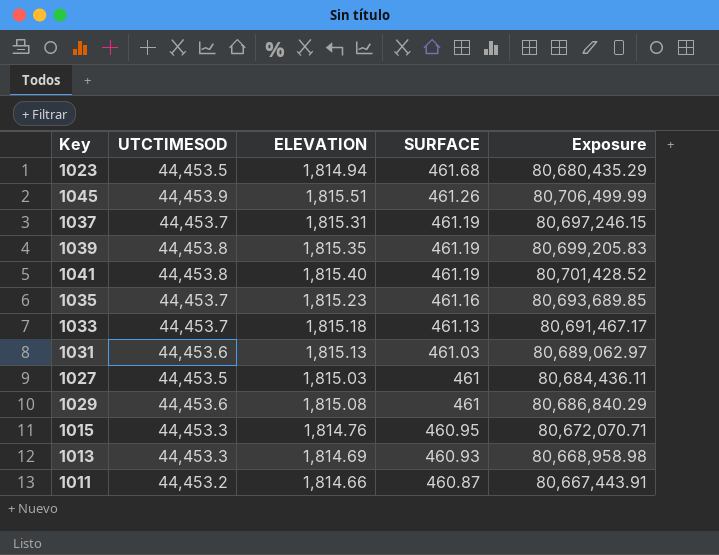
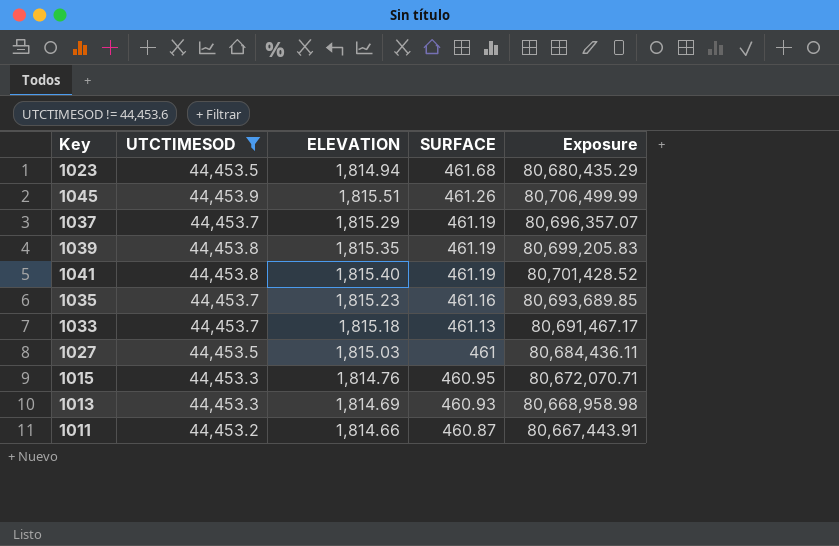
filter: none -> UTCTIMESOD != 44,453.6
1037 | ELEVATION: 1,815.31 -> 1,815.29
1037 | Exposure: 80,697,246.15 -> 80,696,357.07

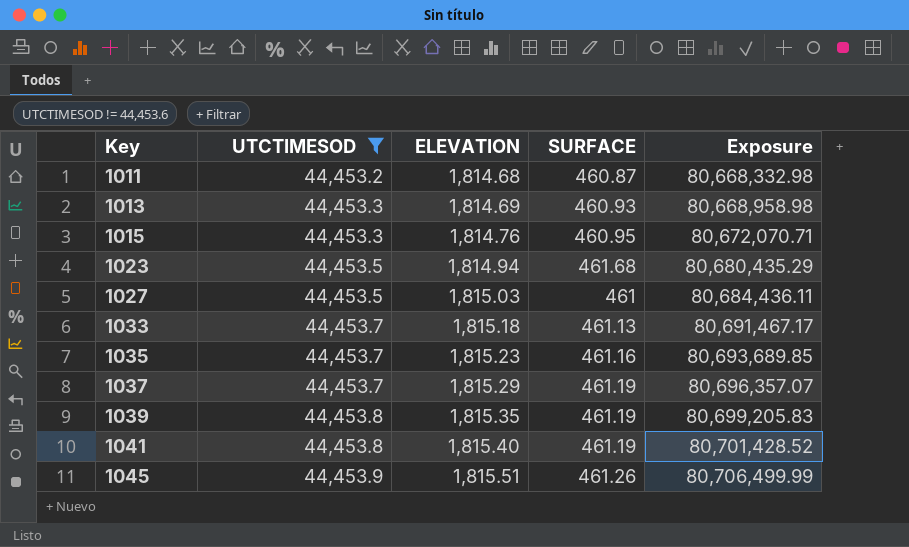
row order: SURFACE descending -> Key ascending
1011 | ELEVATION: 1,814.66 -> 1,814.68
1011 | Exposure: 80,667,443.91 -> 80,668,332.98

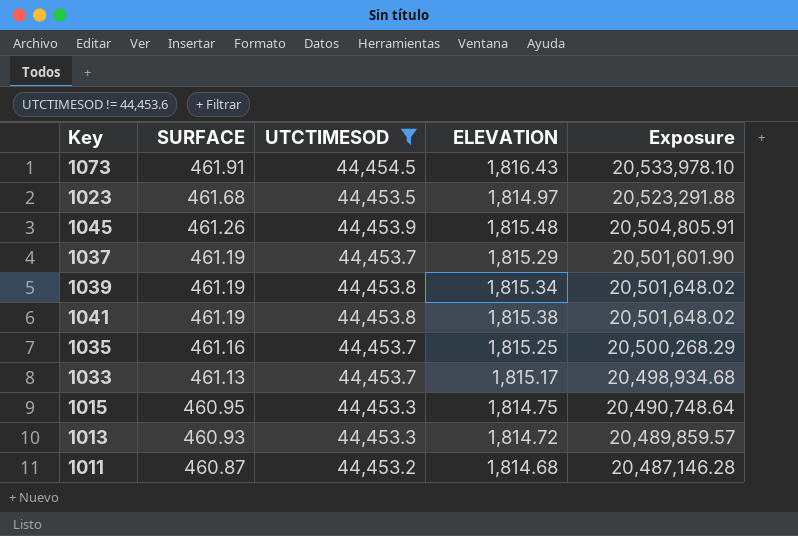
row order: Key ascending -> SURFACE descending
column SURFACE | position: 4 -> 2
column Exposure | formula: [UTCTIMESOD] * [ELEVATION] -> [SURFACE] * [UTCTIMESOD]
row 1027: 44,453.5 | 1,815.03 | 461 | 80,684,436.11 -> none
row 1073: none -> 461.91 | 44,454.5 | 1,816.43 | 20,533,978.10
1023 | ELEVATION: 1,814.94 -> 1,814.97
1045 | ELEVATION: 1,815.51 -> 1,815.48
1039 | ELEVATION: 1,815.35 -> 1,815.34
1041 | ELEVATION: 1,815.40 -> 1,815.38
1035 | ELEVATION: 1,815.23 -> 1,815.25
1033 | ELEVATION: 1,815.18 -> 1,815.17
1015 | ELEVATION: 1,814.76 -> 1,814.75
1013 | ELEVATION: 1,814.69 -> 1,814.72

